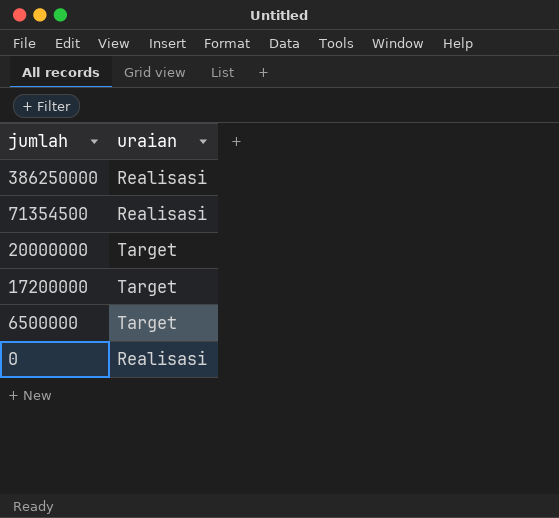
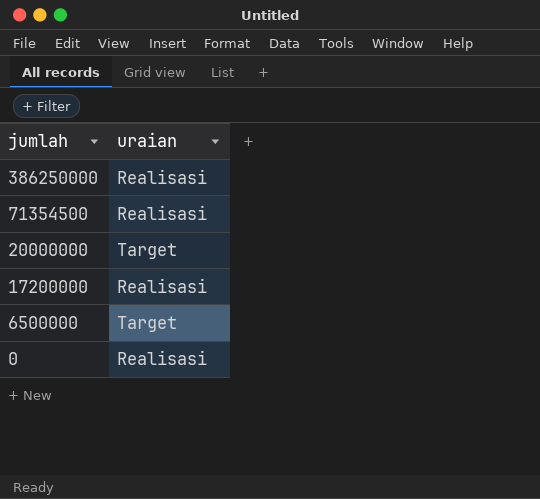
17200000 | uraian: Target -> Realisasi

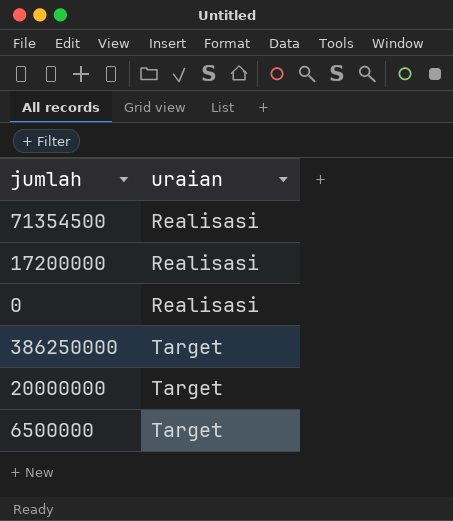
row order: jumlah descending -> uraian ascending
386250000 | uraian: Realisasi -> Target

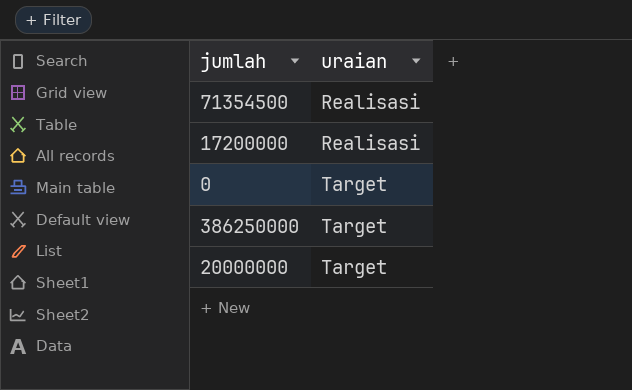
row 6500000: Target -> none
0 | uraian: Realisasi -> Target

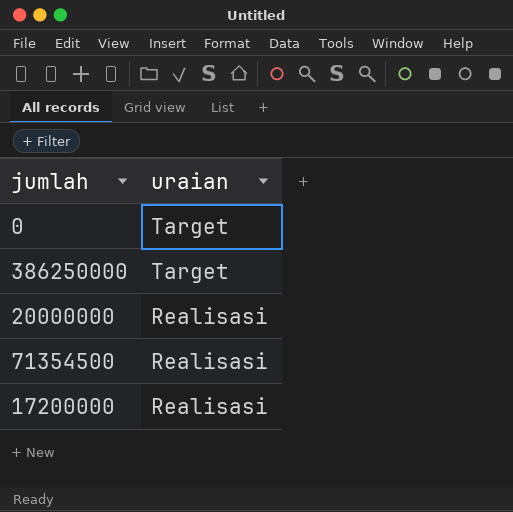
row order: uraian ascending -> uraian descending
20000000 | uraian: Target -> Realisasi

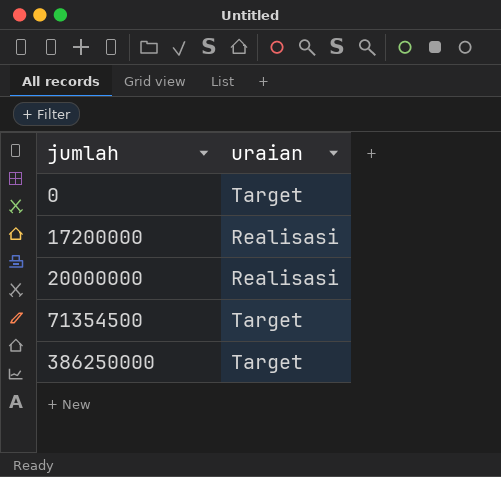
row order: uraian descending -> jumlah ascending
71354500 | uraian: Realisasi -> Target

